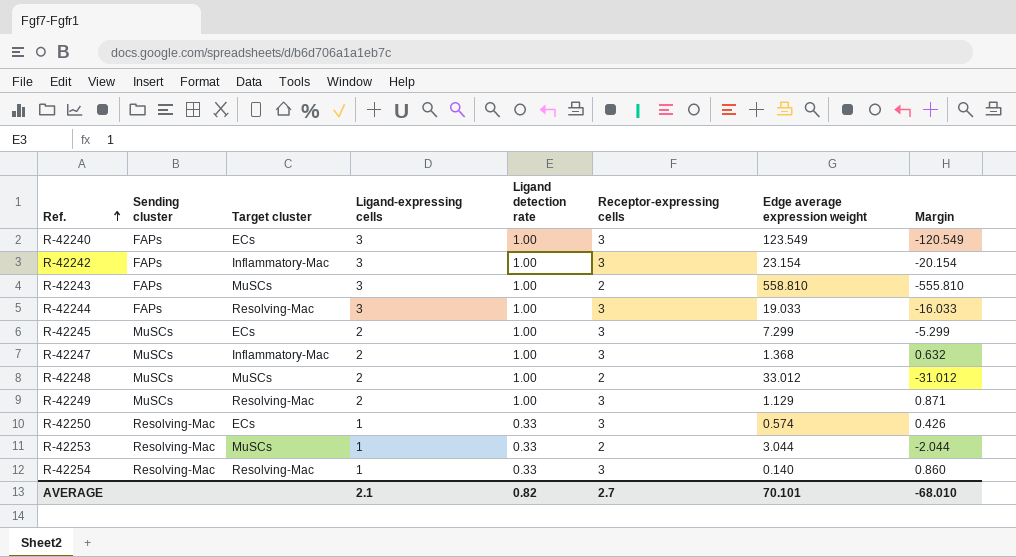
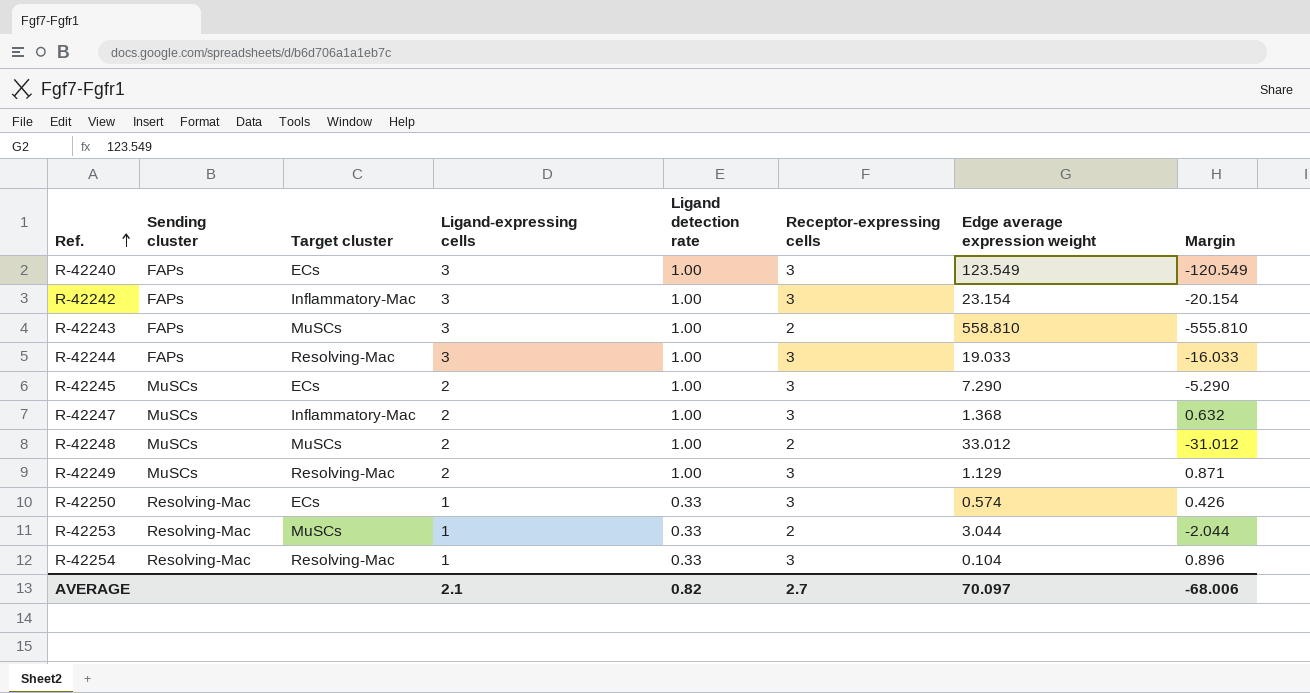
R-42245 | Edge average expression weight: 7.299 -> 7.290
R-42245 | Margin: -5.299 -> -5.290
R-42254 | Edge average expression weight: 0.140 -> 0.104
R-42254 | Margin: 0.860 -> 0.896
AVERAGE | Edge average expression weight: 70.101 -> 70.097
AVERAGE | Margin: -68.010 -> -68.006

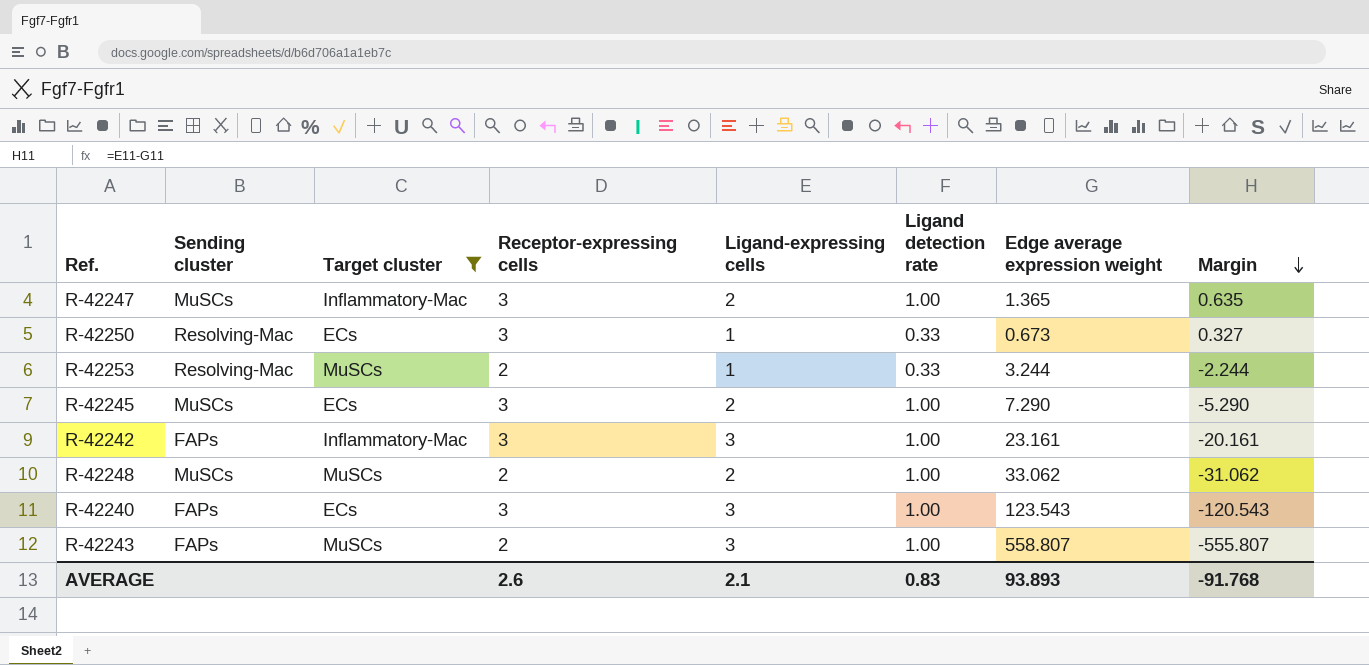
filter: none -> Target cluster != Resolving-Mac
row order: Ref. ascending -> Margin descending
column Receptor-expressing cells | position: 6 -> 4
R-42247 | Edge average expression weight: 1.368 -> 1.365
R-42247 | Margin: 0.632 -> 0.635
R-42250 | Edge average expression weight: 0.574 -> 0.673
R-42250 | Margin: 0.426 -> 0.327
R-42253 | Edge average expression weight: 3.044 -> 3.244
R-42253 | Margin: -2.044 -> -2.244
R-42242 | Edge average expression weight: 23.154 -> 23.161
R-42242 | Margin: -20.154 -> -20.161
R-42248 | Edge average expression weight: 33.012 -> 33.062
R-42248 | Margin: -31.012 -> -31.062
R-42240 | Edge average expression weight: 123.549 -> 123.543
R-42240 | Margin: -120.549 -> -120.543
R-42243 | Edge average expression weight: 558.810 -> 558.807
R-42243 | Margin: -555.810 -> -555.807
AVERAGE | Receptor-expressing cells: 2.7 -> 2.6
AVERAGE | Ligand detection rate: 0.82 -> 0.83
AVERAGE | Edge average expression weight: 70.097 -> 93.893
AVERAGE | Margin: -68.006 -> -91.768

